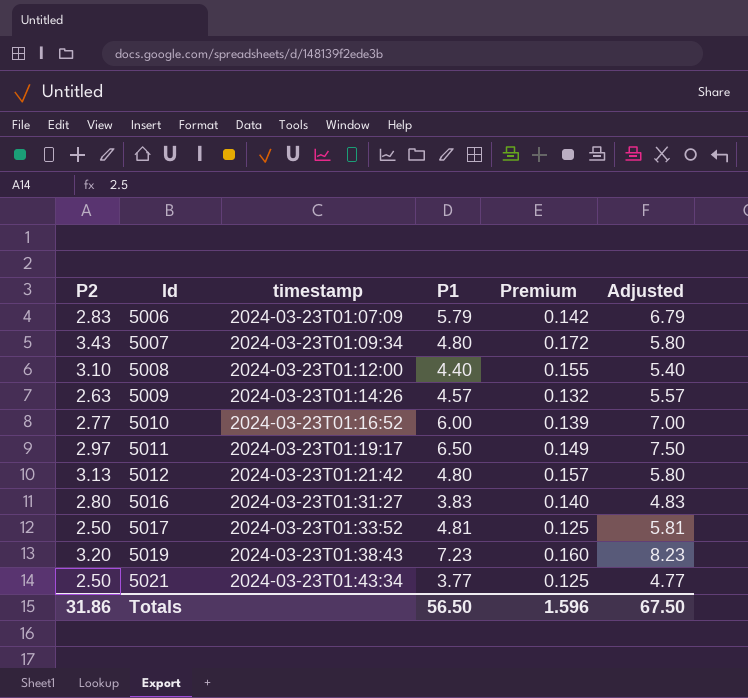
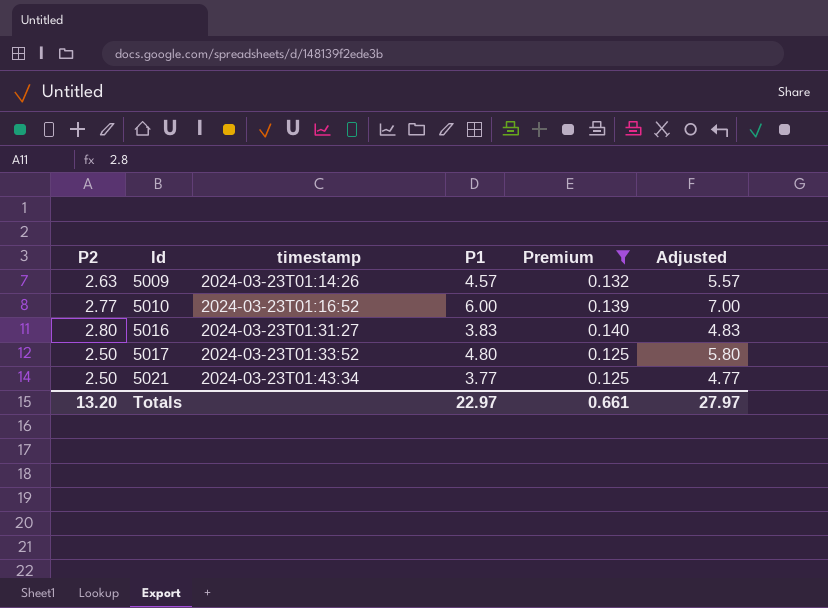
filter: none -> Premium <= 0.140
5017 | P1: 4.81 -> 4.80
5017 | Adjusted: 5.81 -> 5.80
Totals | P2: 31.86 -> 13.20
Totals | P1: 56.50 -> 22.97
Totals | Premium: 1.596 -> 0.661
Totals | Adjusted: 67.50 -> 27.97

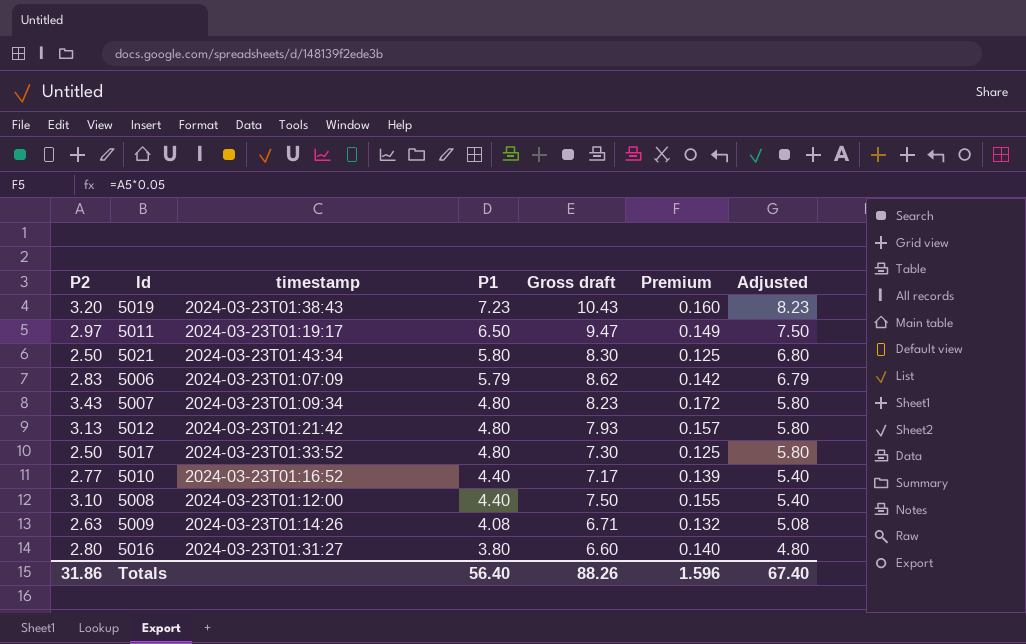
filter: Premium <= 0.140 -> none
row order: Id ascending -> P1 descending
column Gross draft | formula: none -> [P2] + [P1]
5021 | P1: 3.77 -> 5.80
5021 | Adjusted: 4.77 -> 6.80
5010 | P1: 6.00 -> 4.40
5010 | Adjusted: 7.00 -> 5.40
5009 | P1: 4.57 -> 4.08
5009 | Adjusted: 5.57 -> 5.08
5016 | P1: 3.83 -> 3.80
5016 | Adjusted: 4.83 -> 4.80
Totals | P2: 13.20 -> 31.86
Totals | P1: 22.97 -> 56.40
Totals | Premium: 0.661 -> 1.596
Totals | Adjusted: 27.97 -> 67.40

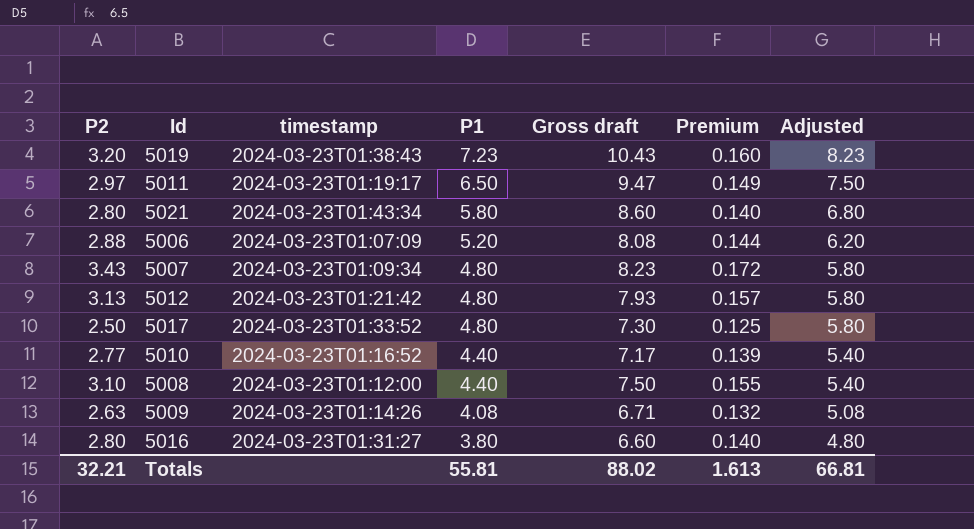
5021 | P2: 2.50 -> 2.80
5021 | Gross draft: 8.30 -> 8.60
5021 | Premium: 0.125 -> 0.140
5006 | P2: 2.83 -> 2.88
5006 | P1: 5.79 -> 5.20
5006 | Gross draft: 8.62 -> 8.08
5006 | Premium: 0.142 -> 0.144
5006 | Adjusted: 6.79 -> 6.20
Totals | P2: 31.86 -> 32.21
Totals | P1: 56.40 -> 55.81
Totals | Gross draft: 88.26 -> 88.02
Totals | Premium: 1.596 -> 1.613
Totals | Adjusted: 67.40 -> 66.81

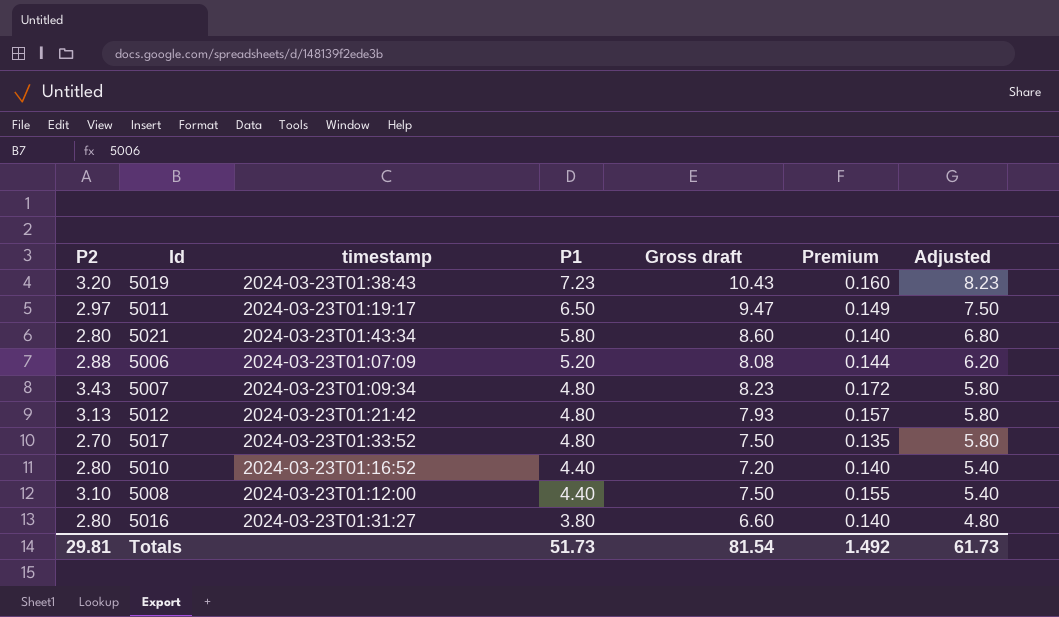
row 5009: 2.63 | 2024-03-23T01:14:26 | 4.08 | 6.71 | 0.132 | 5.08 -> none
5017 | P2: 2.50 -> 2.70
5017 | Gross draft: 7.30 -> 7.50
5017 | Premium: 0.125 -> 0.135
5010 | P2: 2.77 -> 2.80
5010 | Gross draft: 7.17 -> 7.20
5010 | Premium: 0.139 -> 0.140
Totals | P2: 32.21 -> 29.81
Totals | P1: 55.81 -> 51.73
Totals | Gross draft: 88.02 -> 81.54
Totals | Premium: 1.613 -> 1.492
Totals | Adjusted: 66.81 -> 61.73

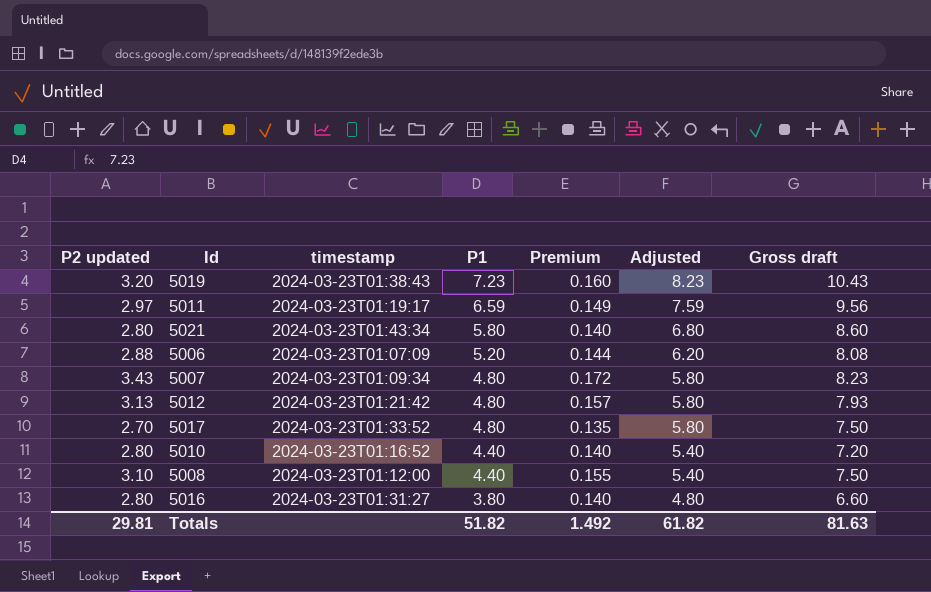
column name: P2 -> P2 updated
column Gross draft | position: 5 -> 7
5011 | P1: 6.50 -> 6.59
5011 | Adjusted: 7.50 -> 7.59
5011 | Gross draft: 9.47 -> 9.56
Totals | P1: 51.73 -> 51.82
Totals | Adjusted: 61.73 -> 61.82
Totals | Gross draft: 81.54 -> 81.63

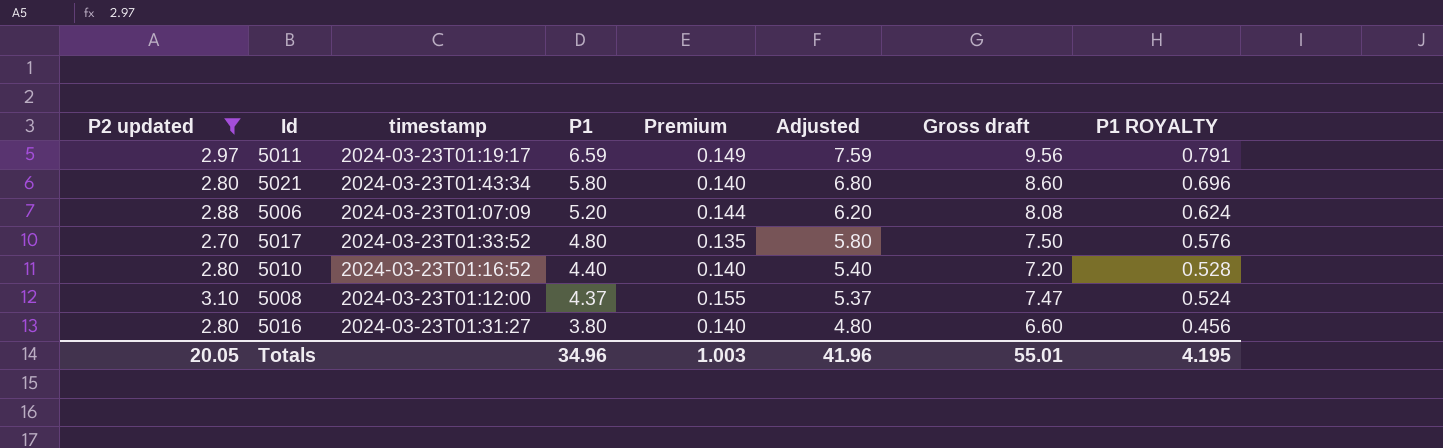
filter: none -> P2 updated <= 3.10
column P1 ROYALTY | formula: none -> [P1] * 0.12
5008 | P1: 4.40 -> 4.37
5008 | Adjusted: 5.40 -> 5.37
5008 | Gross draft: 7.50 -> 7.47
Totals | P2 updated: 29.81 -> 20.05
Totals | P1: 51.82 -> 34.96
Totals | Premium: 1.492 -> 1.003
Totals | Adjusted: 61.82 -> 41.96
Totals | Gross draft: 81.63 -> 55.01

